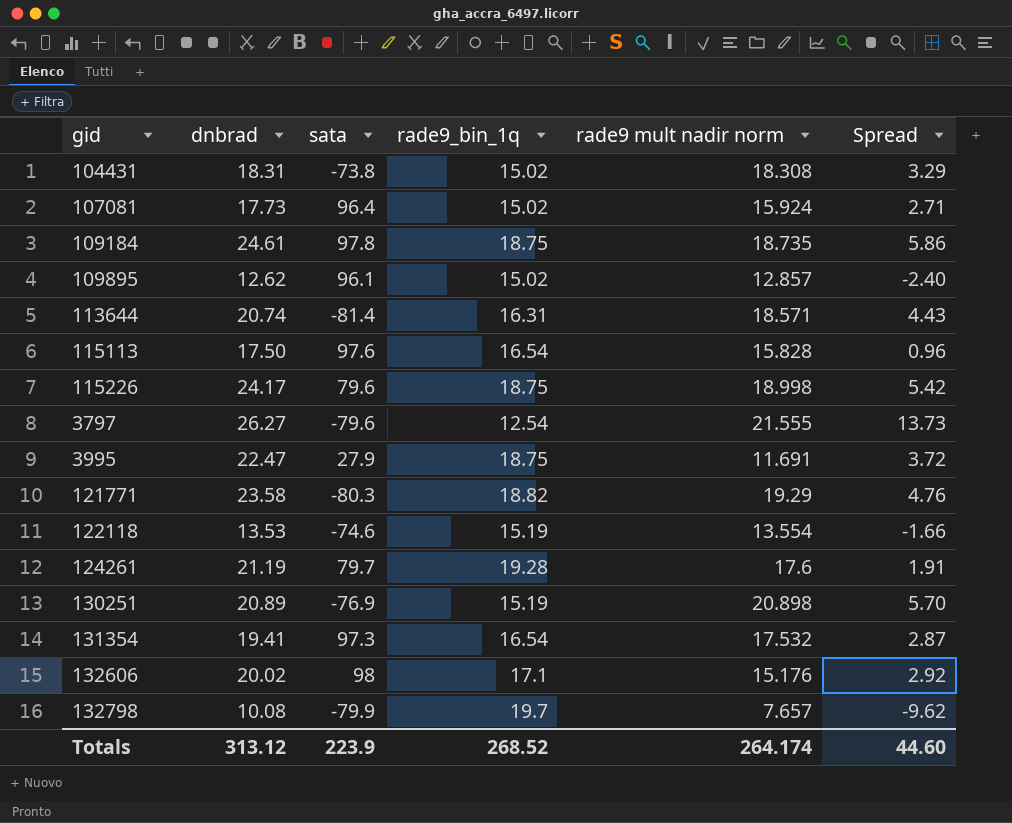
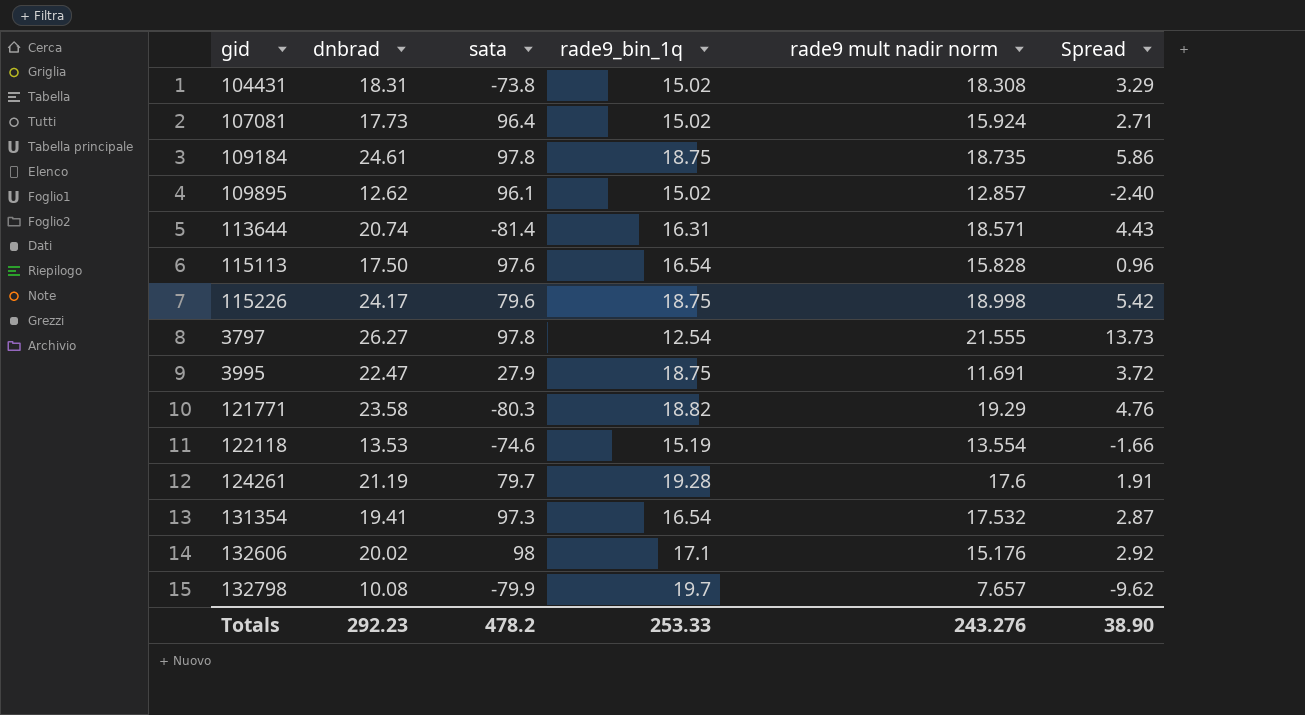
row 130251: 20.89 | -76.9 | 15.19 | 20.898 | 5.70 -> none
3797 | sata: -79.6 -> 97.8
Totals | dnbrad: 313.12 -> 292.23
Totals | sata: 223.9 -> 478.2
Totals | rade9_bin_1q: 268.52 -> 253.33
Totals | rade9 mult nadir norm: 264.174 -> 243.276
Totals | Spread: 44.60 -> 38.90

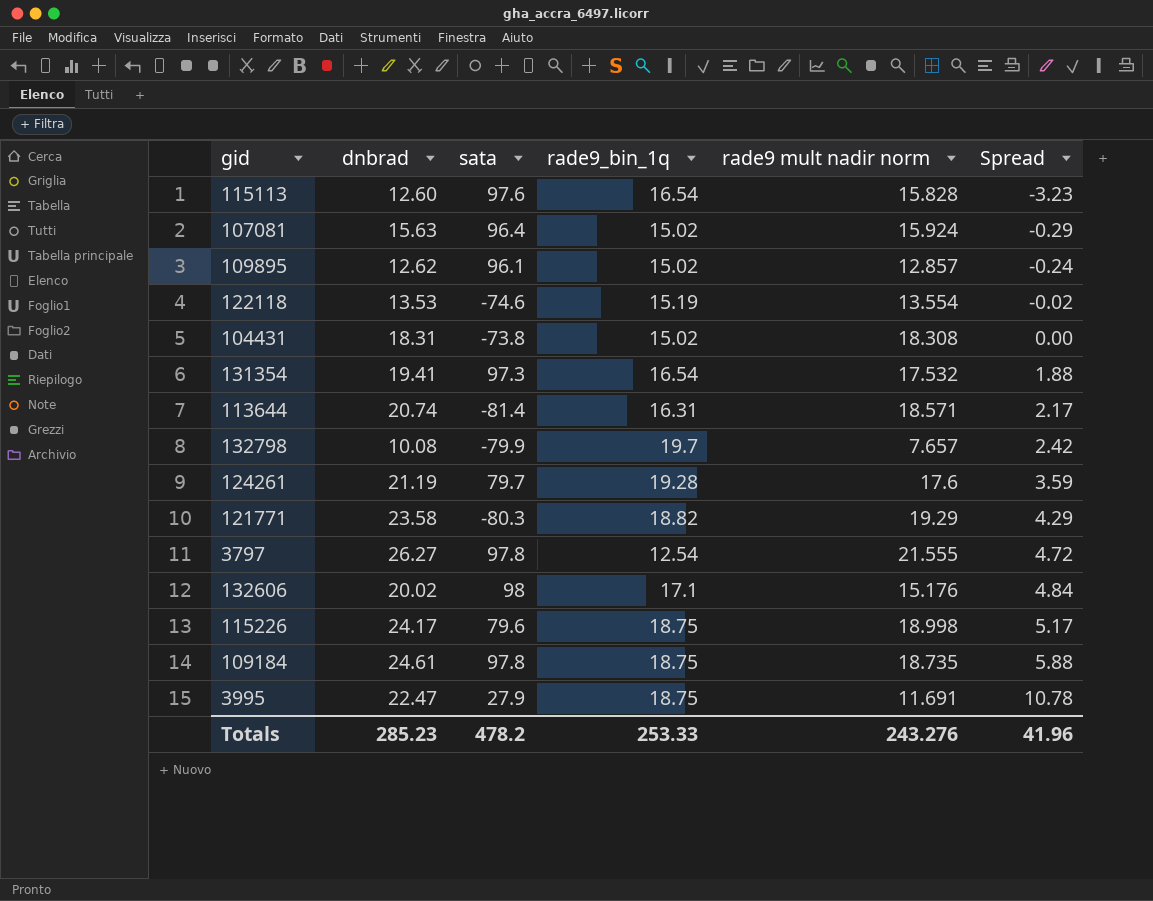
row order: none -> Spread ascending
column Spread | formula: [dnbrad] - [rade9_bin_1q] -> [dnbrad] - [rade9 mult nadir norm]
115113 | dnbrad: 17.50 -> 12.60
107081 | dnbrad: 17.73 -> 15.63
Totals | dnbrad: 292.23 -> 285.23
Totals | Spread: 38.90 -> 41.96

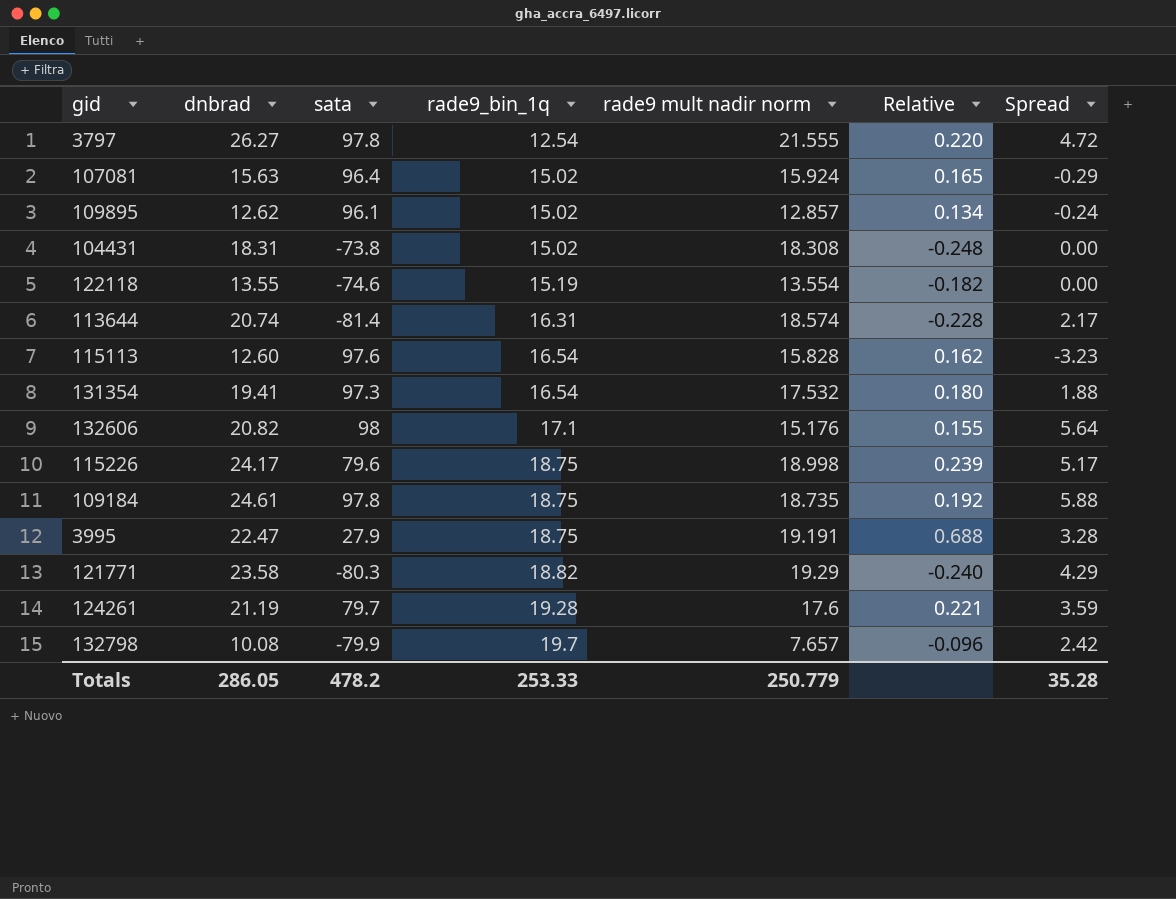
row order: Spread ascending -> rade9_bin_1q ascending
column Relative | formula: none -> [rade9 mult nadir norm] / [sata]
122118 | dnbrad: 13.53 -> 13.55
122118 | Spread: -0.02 -> 0.00
113644 | rade9 mult nadir norm: 18.571 -> 18.574
132606 | dnbrad: 20.02 -> 20.82
132606 | Spread: 4.84 -> 5.64
3995 | rade9 mult nadir norm: 11.691 -> 19.191
3995 | Spread: 10.78 -> 3.28
Totals | dnbrad: 285.23 -> 286.05
Totals | rade9 mult nadir norm: 243.276 -> 250.779
Totals | Spread: 41.96 -> 35.28

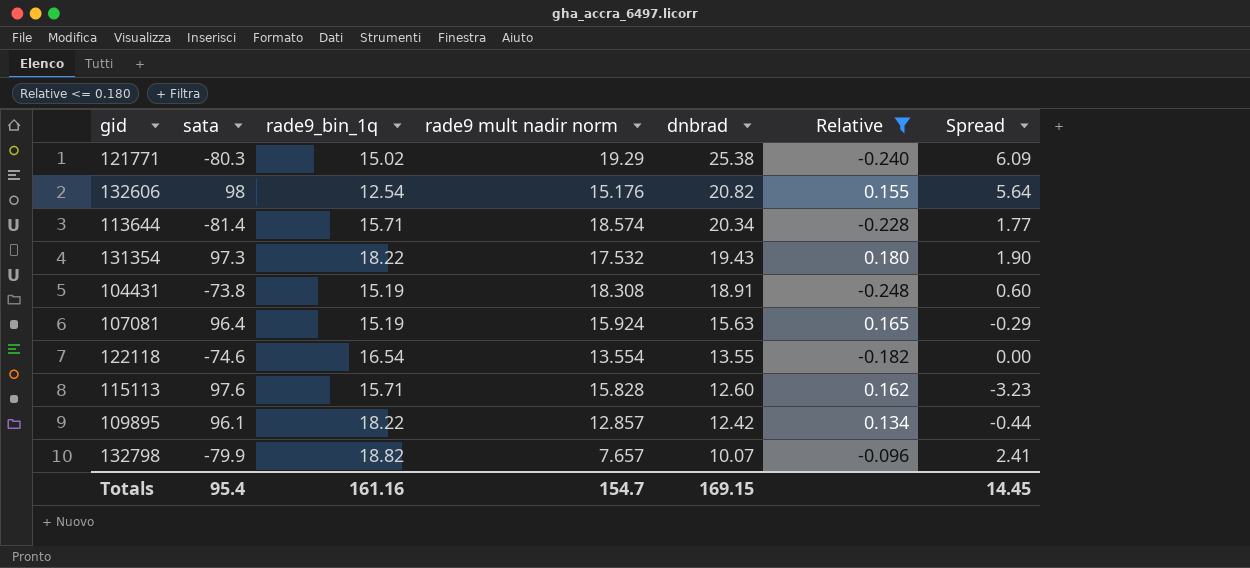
filter: none -> Relative <= 0.180
row order: rade9_bin_1q ascending -> dnbrad descending
column dnbrad | position: 2 -> 5
121771 | rade9_bin_1q: 18.82 -> 15.02
121771 | dnbrad: 23.58 -> 25.38
121771 | Spread: 4.29 -> 6.09
132606 | rade9_bin_1q: 17.1 -> 12.54
113644 | rade9_bin_1q: 16.31 -> 15.71
113644 | dnbrad: 20.74 -> 20.34
113644 | Spread: 2.17 -> 1.77
131354 | rade9_bin_1q: 16.54 -> 18.22
131354 | dnbrad: 19.41 -> 19.43
131354 | Spread: 1.88 -> 1.90
104431 | rade9_bin_1q: 15.02 -> 15.19
104431 | dnbrad: 18.31 -> 18.91
104431 | Spread: 0.00 -> 0.60
107081 | rade9_bin_1q: 15.02 -> 15.19
122118 | rade9_bin_1q: 15.19 -> 16.54
115113 | rade9_bin_1q: 16.54 -> 15.71
109895 | rade9_bin_1q: 15.02 -> 18.22
109895 | dnbrad: 12.62 -> 12.42
109895 | Spread: -0.24 -> -0.44
132798 | rade9_bin_1q: 19.7 -> 18.82
132798 | dnbrad: 10.08 -> 10.07
132798 | Spread: 2.42 -> 2.41
Totals | sata: 478.2 -> 95.4
Totals | rade9_bin_1q: 253.33 -> 161.16
Totals | rade9 mult nadir norm: 250.779 -> 154.7
Totals | dnbrad: 286.05 -> 169.15
Totals | Spread: 35.28 -> 14.45

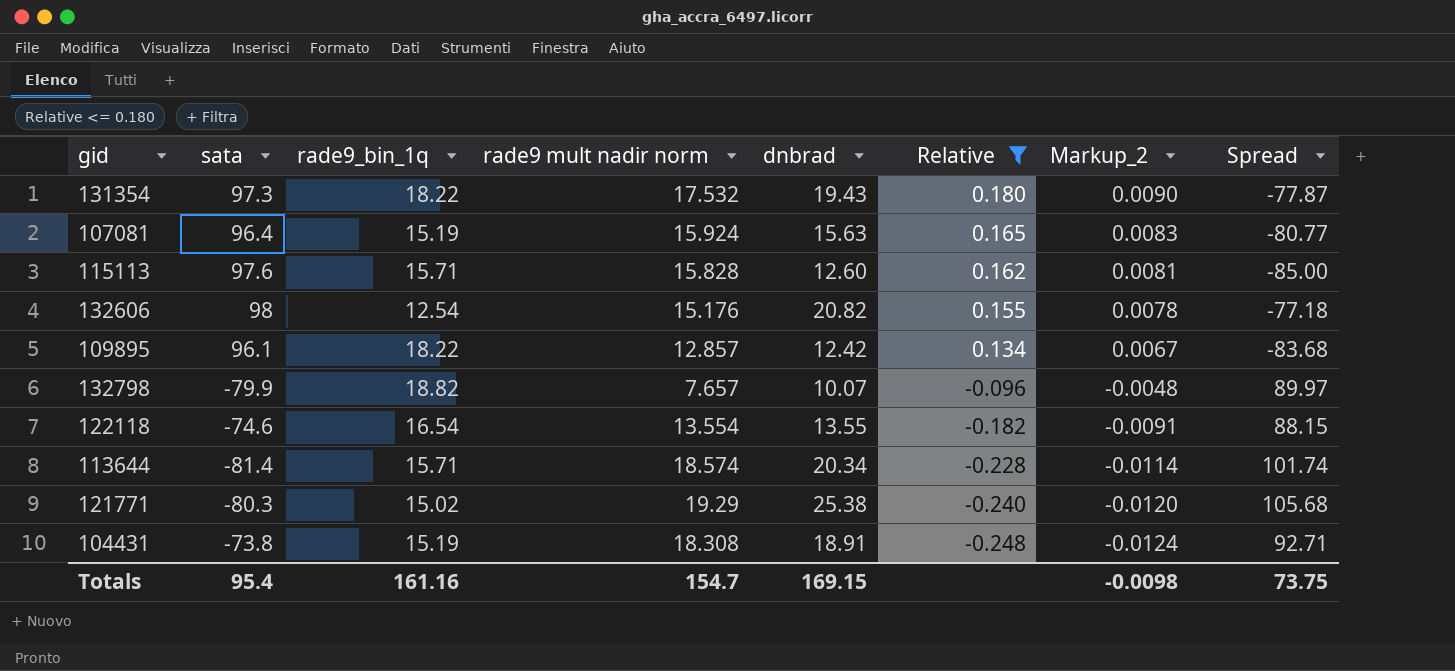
row order: dnbrad descending -> Relative descending
column Markup_2 | formula: none -> [Relative] * 0.05
column Spread | formula: [dnbrad] - [rade9 mult nadir norm] -> [dnbrad] - [sata]
Totals | Spread: 14.45 -> 73.75

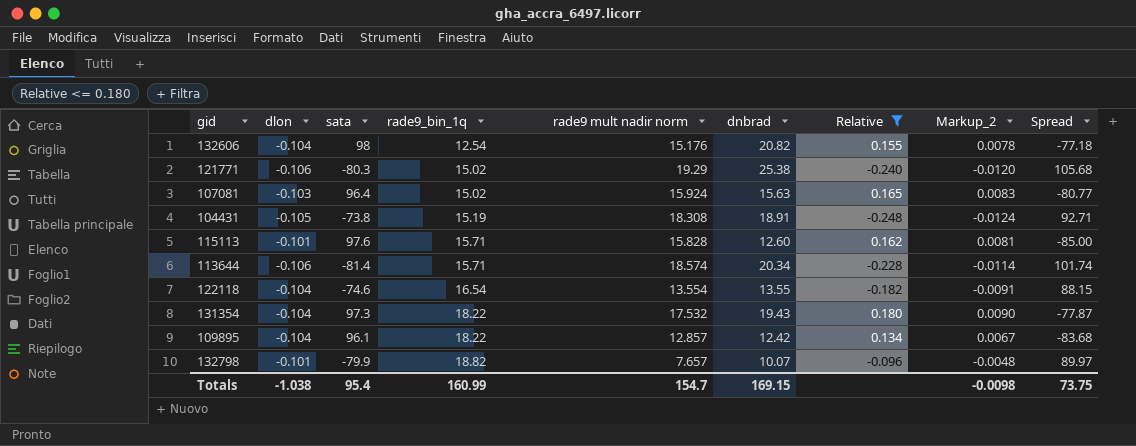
row order: Relative descending -> rade9_bin_1q ascending
column dlon | position: none -> 2
107081 | rade9_bin_1q: 15.19 -> 15.02
Totals | rade9_bin_1q: 161.16 -> 160.99

